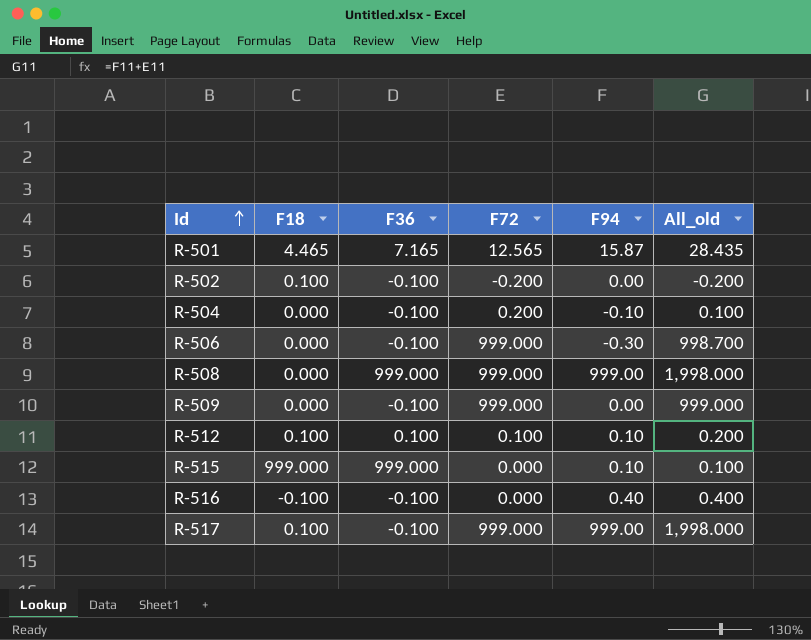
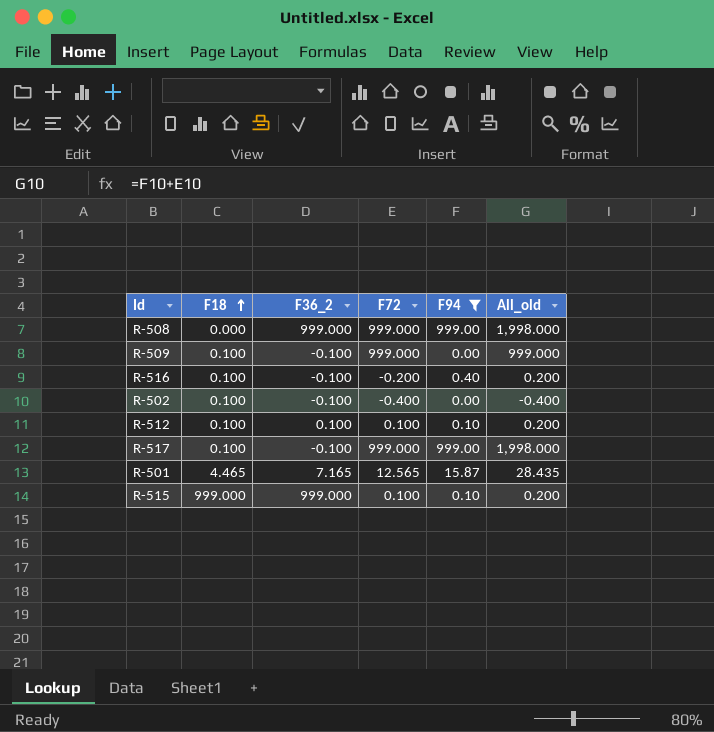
filter: none -> F94 >= 0.00
row order: Id ascending -> F18 ascending
column name: F36 -> F36_2
R-509 | F18: 0.000 -> 0.100
R-516 | F18: -0.100 -> 0.100
R-516 | F72: 0.000 -> -0.200
R-516 | All_old: 0.400 -> 0.200
R-502 | F72: -0.200 -> -0.400
R-502 | All_old: -0.200 -> -0.400
R-515 | F72: 0.000 -> 0.100
R-515 | All_old: 0.100 -> 0.200

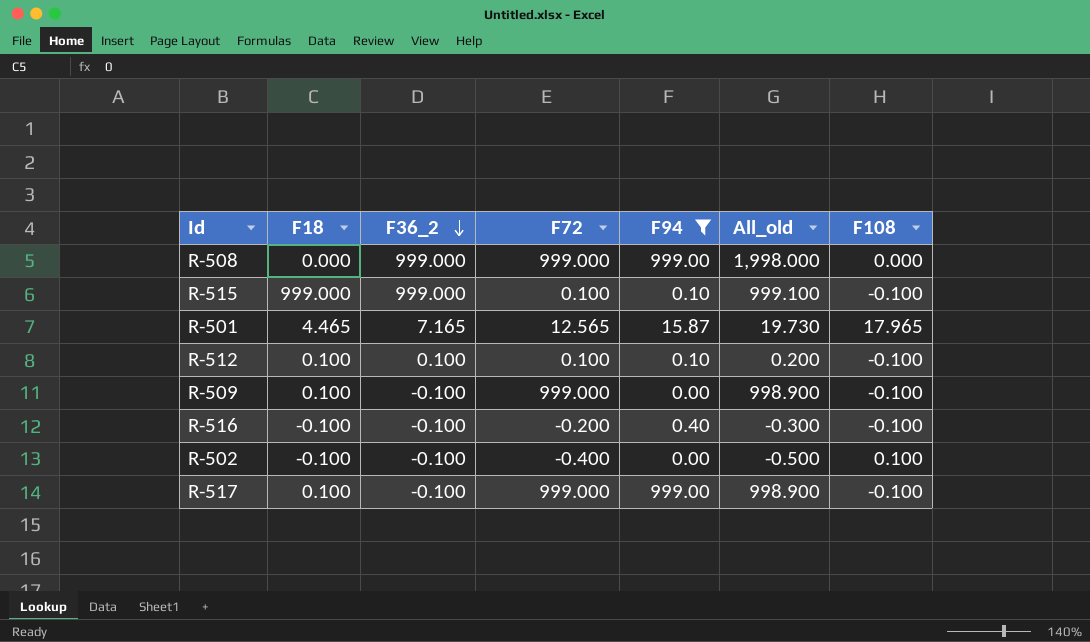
row order: F18 ascending -> F36_2 descending
column All_old | formula: [F72] + [F94] -> [F36_2] + [F72]
column F108 | position: none -> 7
R-516 | F18: 0.100 -> -0.100
R-502 | F18: 0.100 -> -0.100

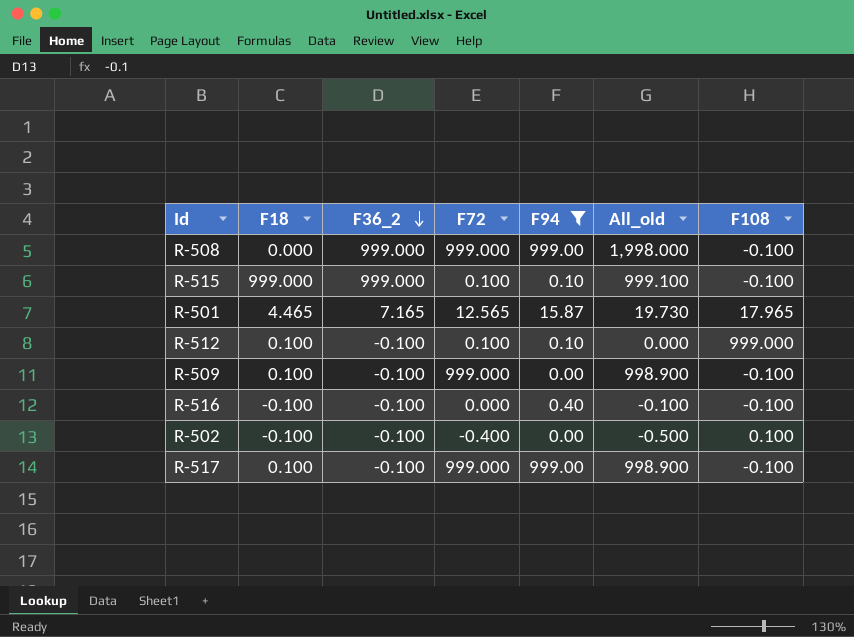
R-508 | F108: 0.000 -> -0.100
R-512 | F36_2: 0.100 -> -0.100
R-512 | All_old: 0.200 -> 0.000
R-512 | F108: -0.100 -> 999.000
R-516 | F72: -0.200 -> 0.000
R-516 | All_old: -0.300 -> -0.100

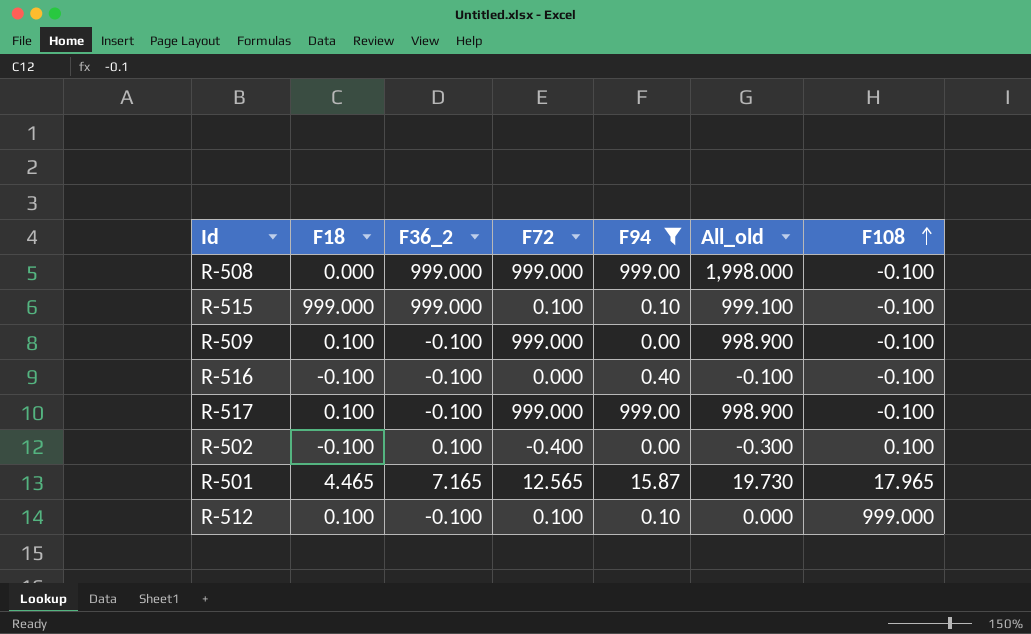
row order: F36_2 descending -> F108 ascending
R-502 | F36_2: -0.100 -> 0.100
R-502 | All_old: -0.500 -> -0.300

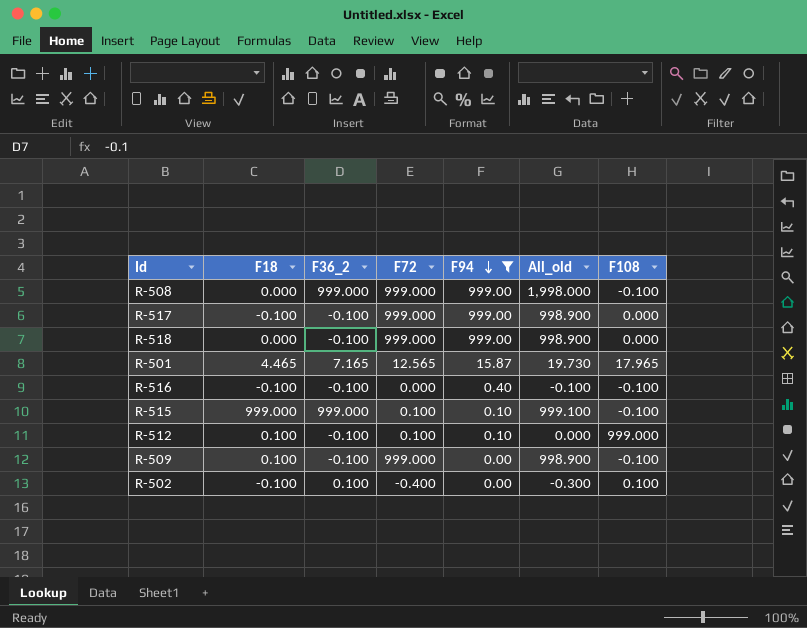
row order: F108 ascending -> F94 descending
R-517 | F18: 0.100 -> -0.100
R-517 | F108: -0.100 -> 0.000
row R-518: none -> 0.000 | -0.100 | 999.000 | 999.00 | 998.900 | 0.000

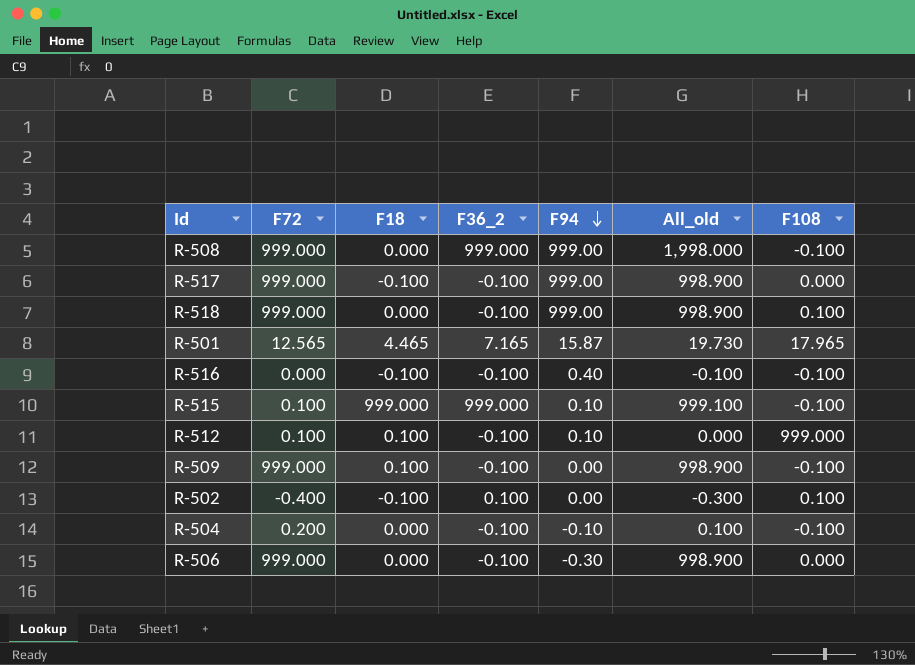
filter: F94 >= 0.00 -> none
column F72 | position: 4 -> 2
R-518 | F108: 0.000 -> 0.100

